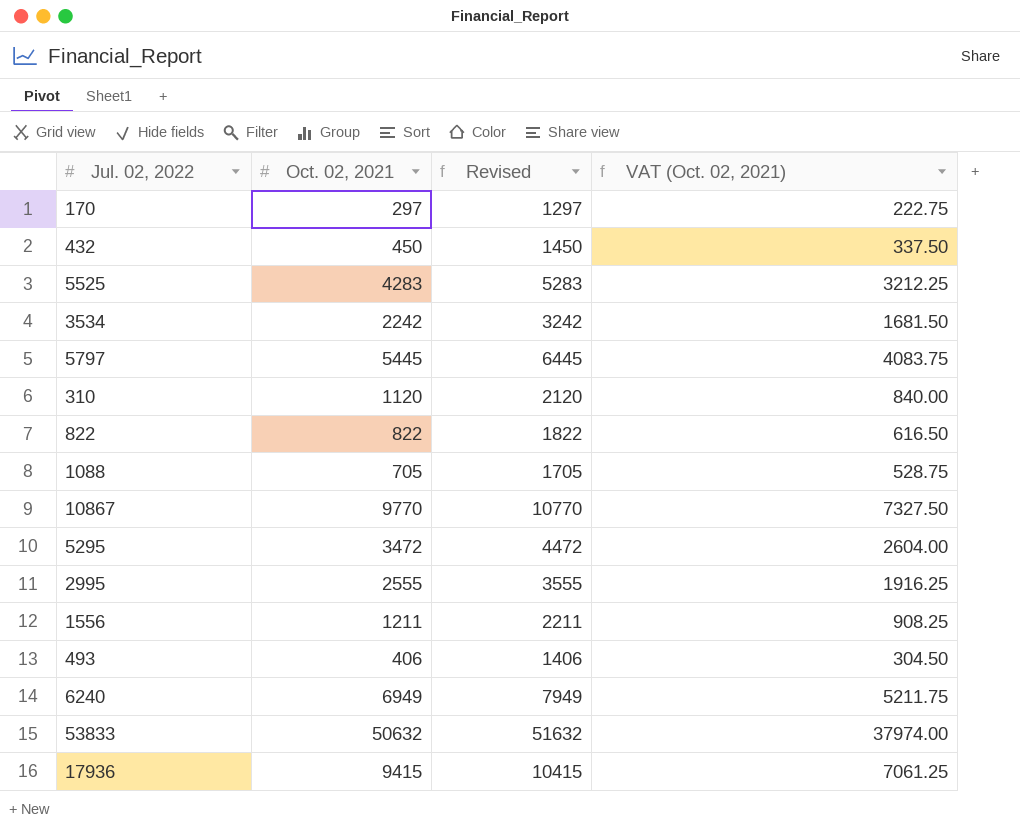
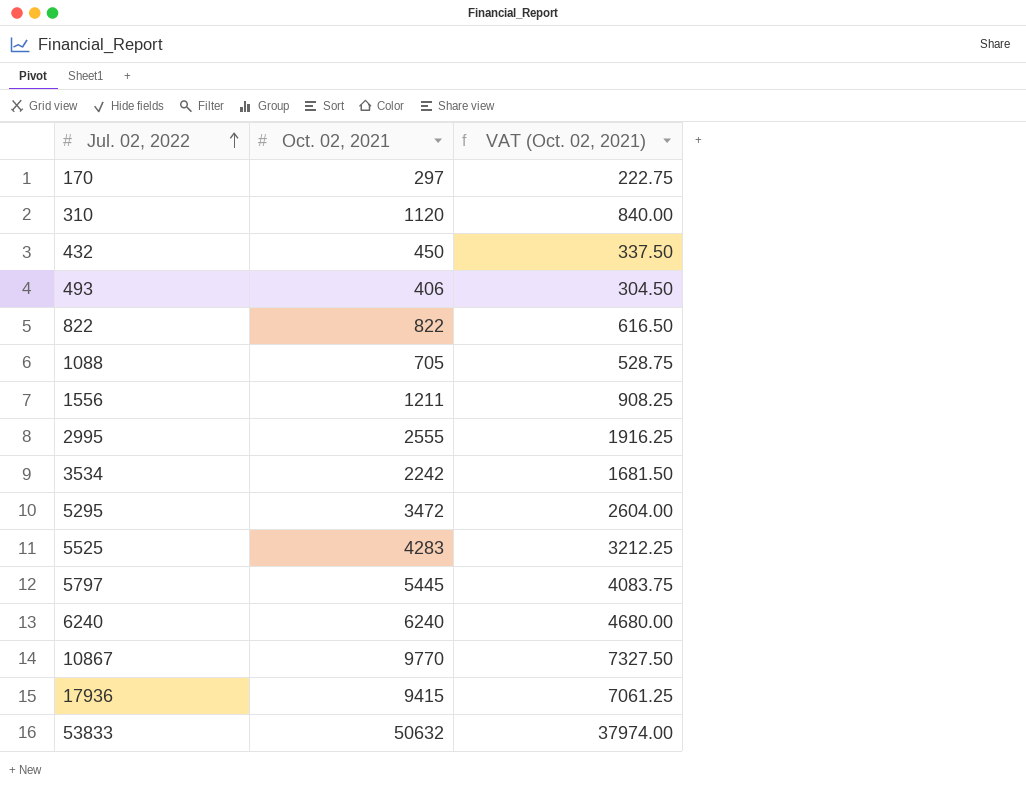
row order: none -> Jul. 02, 2022 ascending
column Revised | formula: [Oct. 02, 2021] + 1000 -> none
6240 | Oct. 02, 2021: 6949 -> 6240
6240 | VAT (Oct. 02, 2021): 5211.75 -> 4680.00

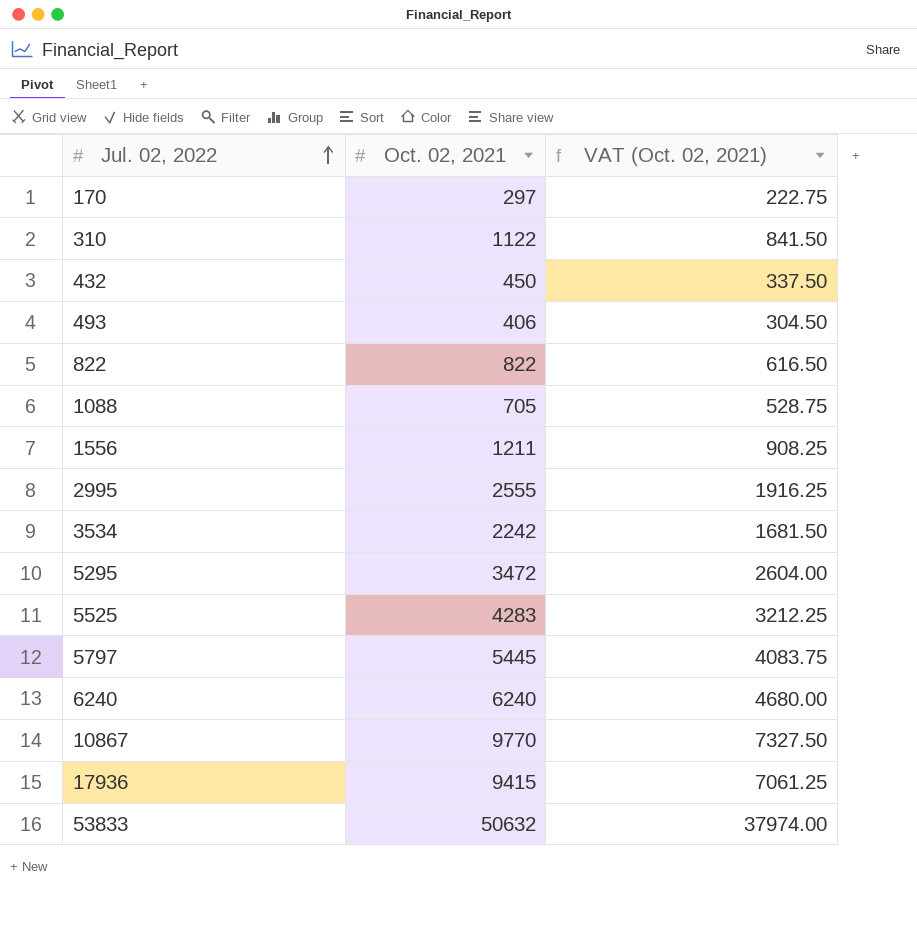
310 | Oct. 02, 2021: 1120 -> 1122
310 | VAT (Oct. 02, 2021): 840.00 -> 841.50

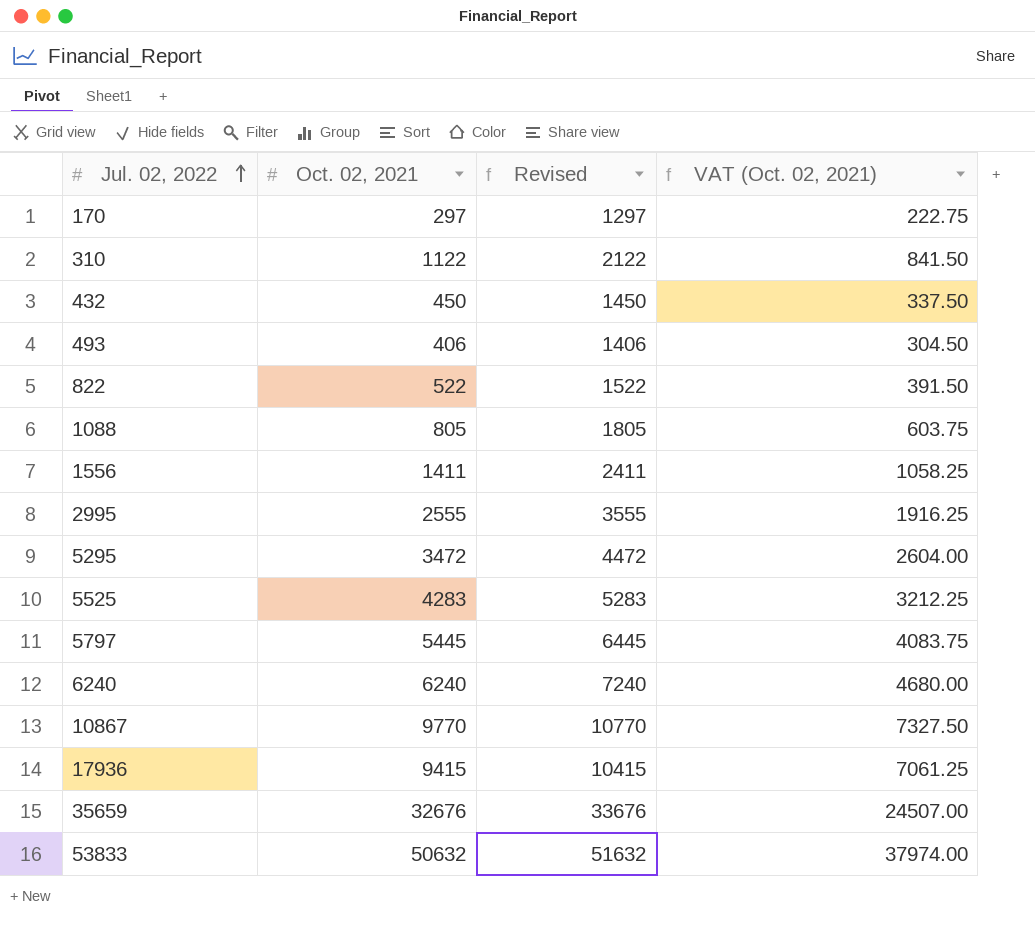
column Revised | formula: none -> [Oct. 02, 2021] + 1000
row 3534: 2242 | 1681.50 -> none
822 | Oct. 02, 2021: 822 -> 522
822 | VAT (Oct. 02, 2021): 616.50 -> 391.50
1088 | Oct. 02, 2021: 705 -> 805
1088 | VAT (Oct. 02, 2021): 528.75 -> 603.75
1556 | Oct. 02, 2021: 1211 -> 1411
1556 | VAT (Oct. 02, 2021): 908.25 -> 1058.25
row 35659: none -> 32676 | 33676 | 24507.00

